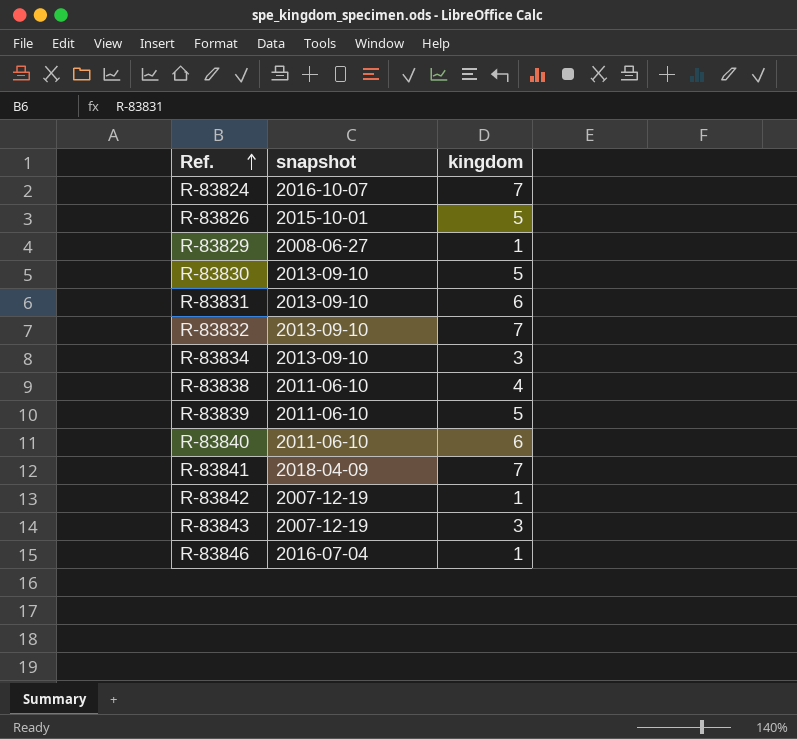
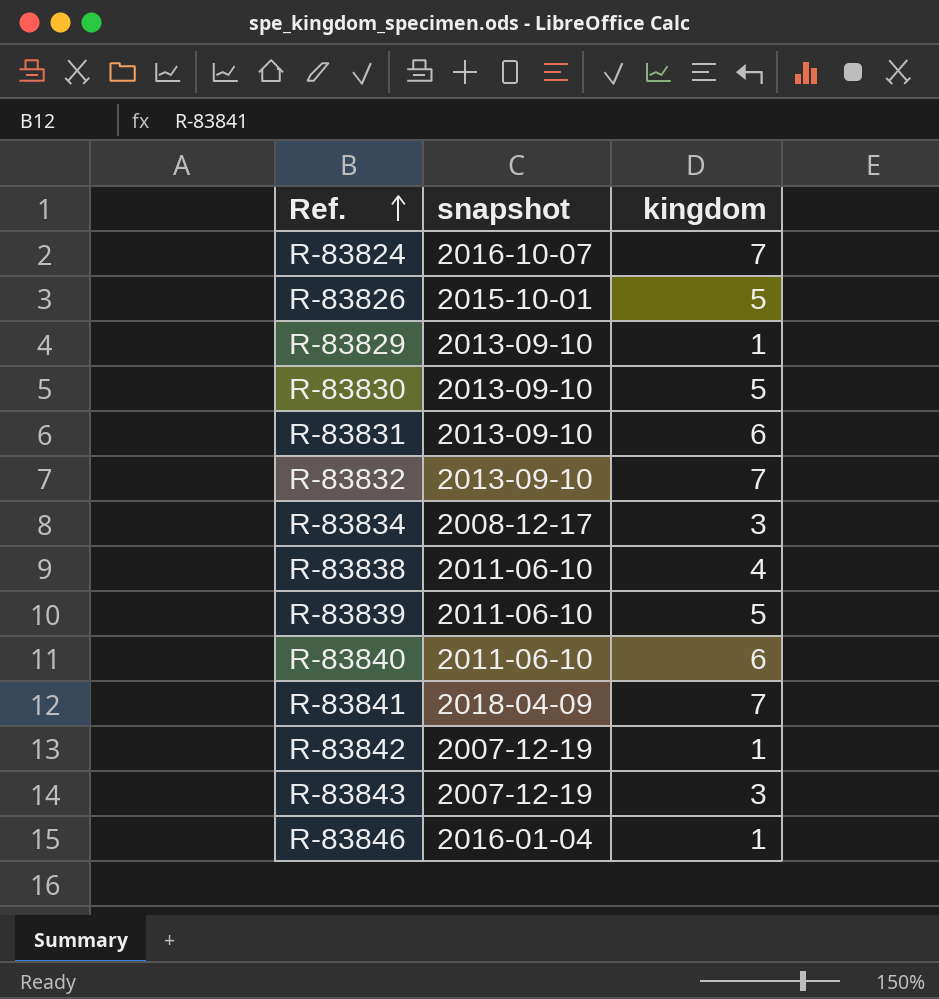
R-83829 | snapshot: 2008-06-27 -> 2013-09-10
R-83834 | snapshot: 2013-09-10 -> 2008-12-17
R-83846 | snapshot: 2016-07-04 -> 2016-01-04

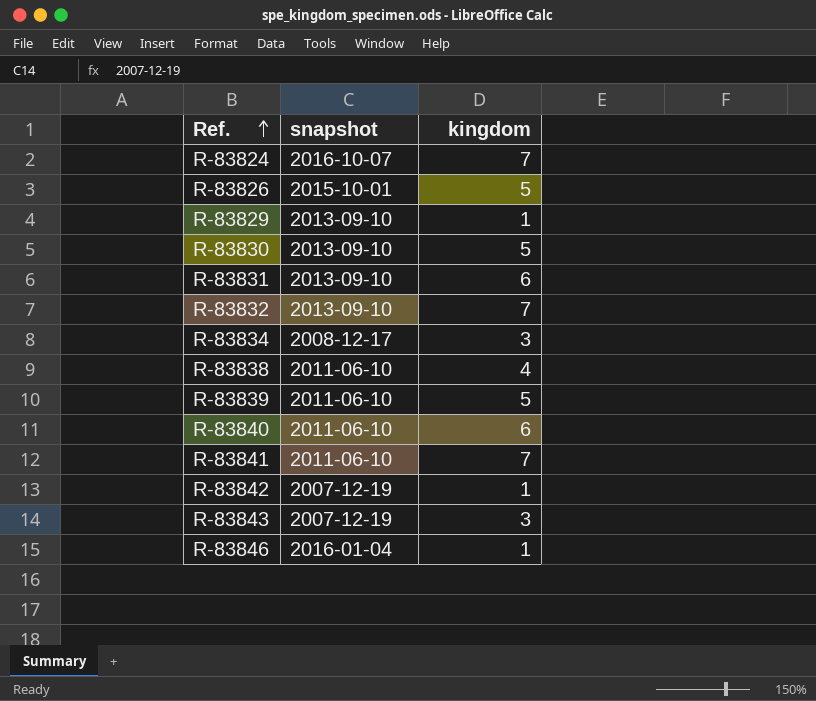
R-83841 | snapshot: 2018-04-09 -> 2011-06-10

